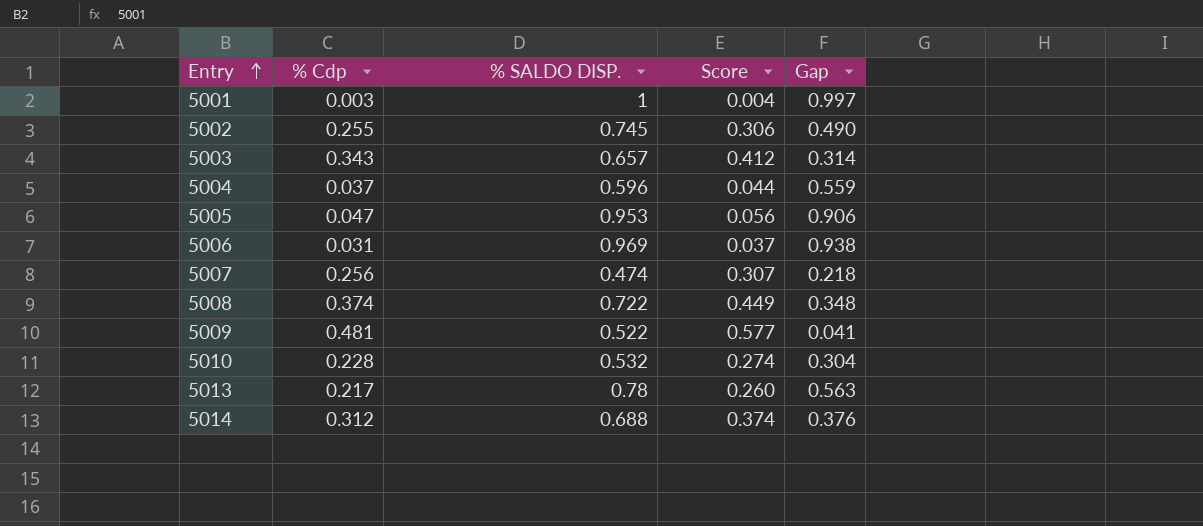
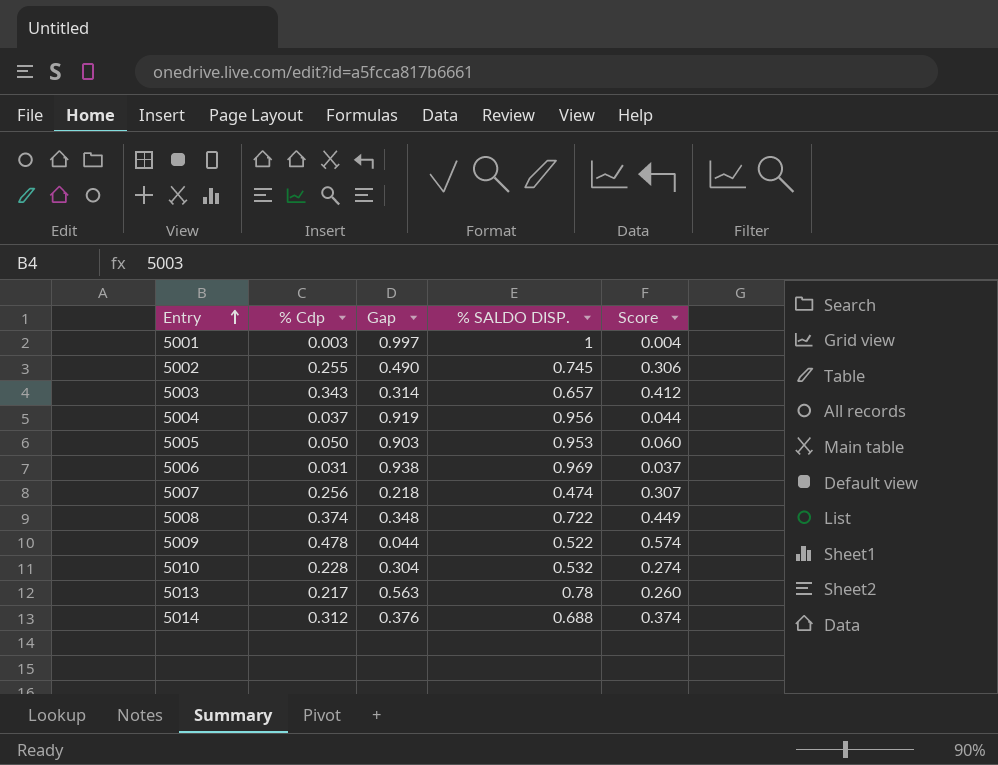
column Gap | position: 5 -> 3
5004 | Gap: 0.559 -> 0.919
5004 | % SALDO DISP.: 0.596 -> 0.956
5005 | % Cdp: 0.047 -> 0.050
5005 | Gap: 0.906 -> 0.903
5005 | Score: 0.056 -> 0.060
5009 | % Cdp: 0.481 -> 0.478
5009 | Gap: 0.041 -> 0.044
5009 | Score: 0.577 -> 0.574

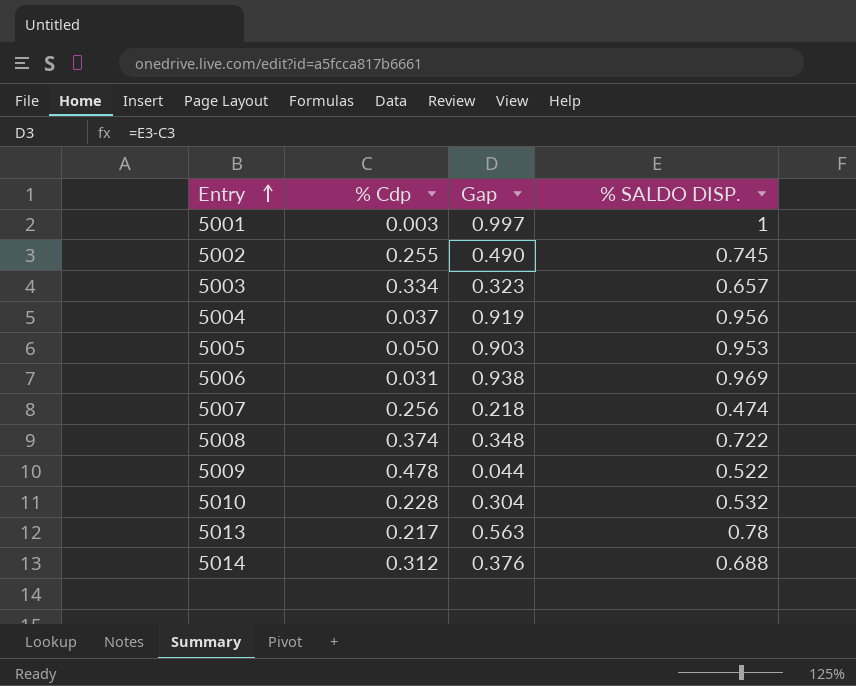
column Score | formula: [% Cdp] * 1.2 -> none
5003 | % Cdp: 0.343 -> 0.334
5003 | Gap: 0.314 -> 0.323

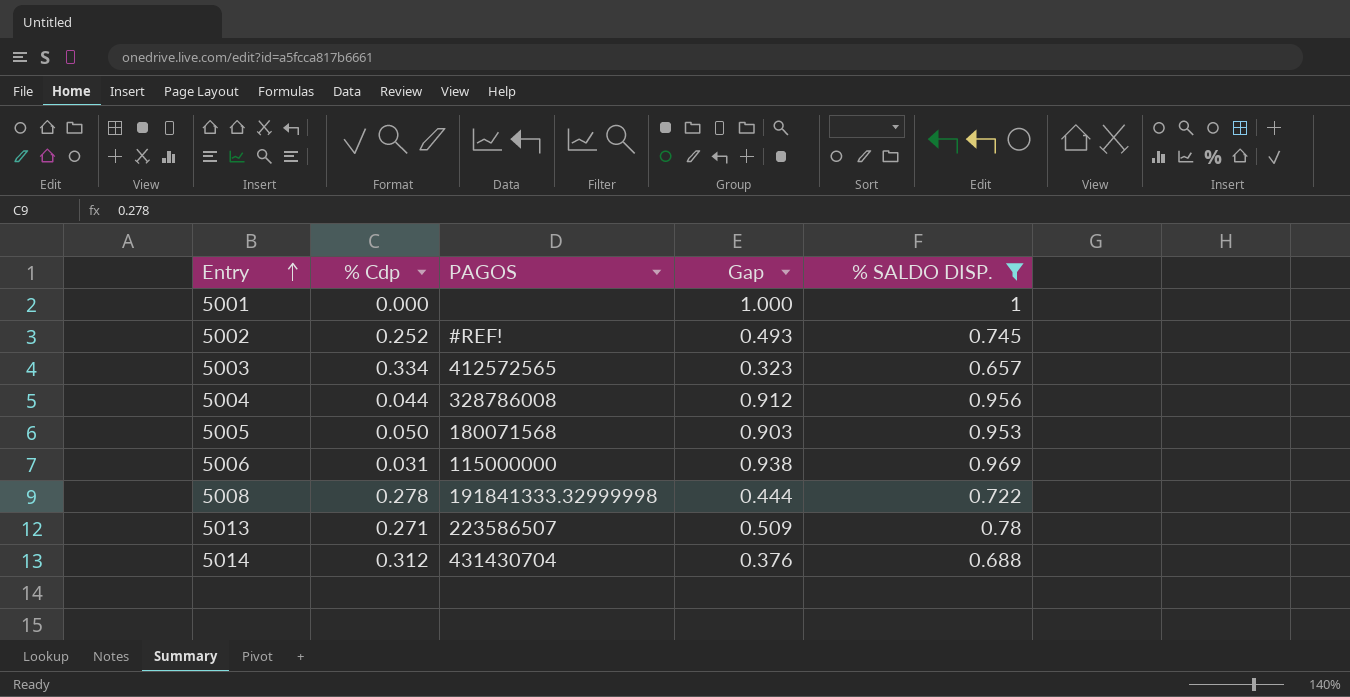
filter: none -> % SALDO DISP. >= 0.657
column PAGOS | position: none -> 3
5001 | % Cdp: 0.003 -> 0.000
5001 | Gap: 0.997 -> 1.000
5002 | % Cdp: 0.255 -> 0.252
5002 | Gap: 0.490 -> 0.493
5004 | % Cdp: 0.037 -> 0.044
5004 | Gap: 0.919 -> 0.912
5008 | % Cdp: 0.374 -> 0.278
5008 | Gap: 0.348 -> 0.444
5013 | % Cdp: 0.217 -> 0.271
5013 | Gap: 0.563 -> 0.509

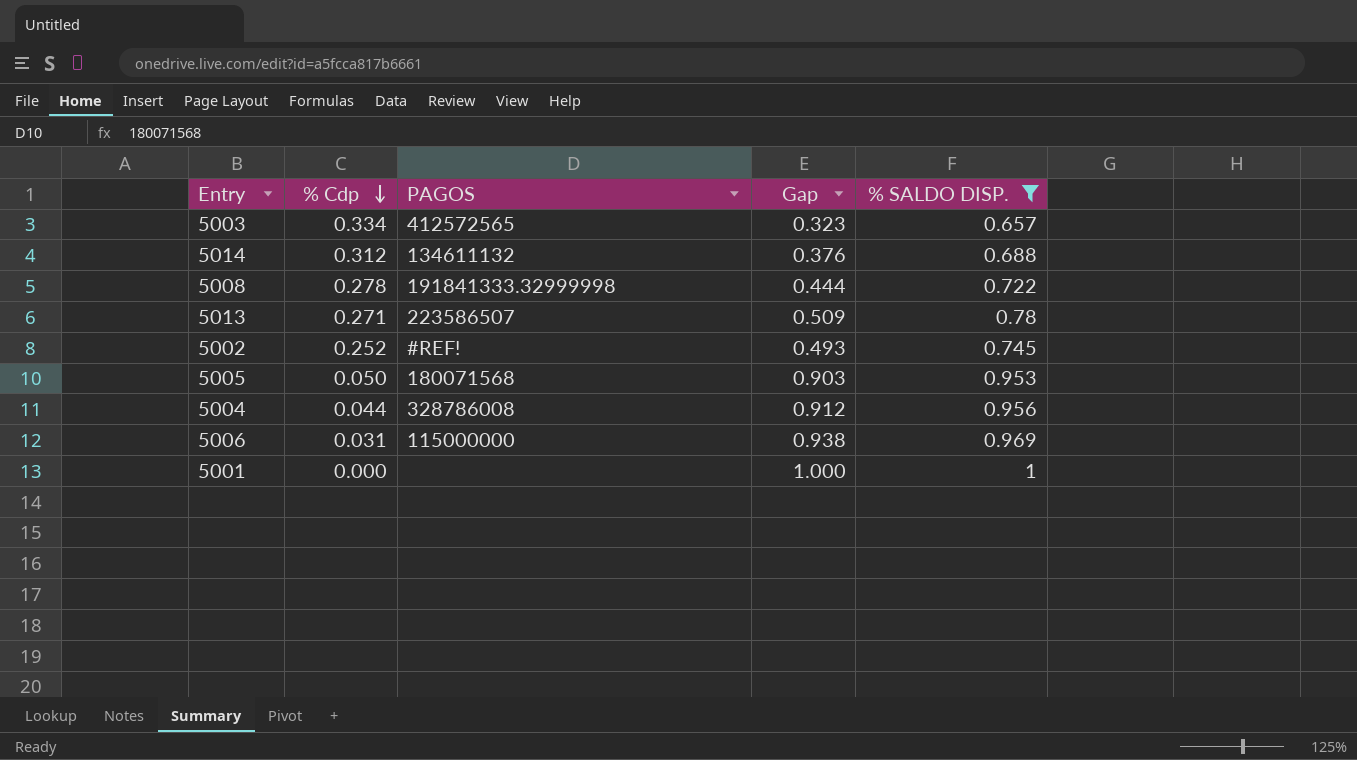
row order: Entry ascending -> % Cdp descending
5014 | PAGOS: 431430704 -> 134611132

